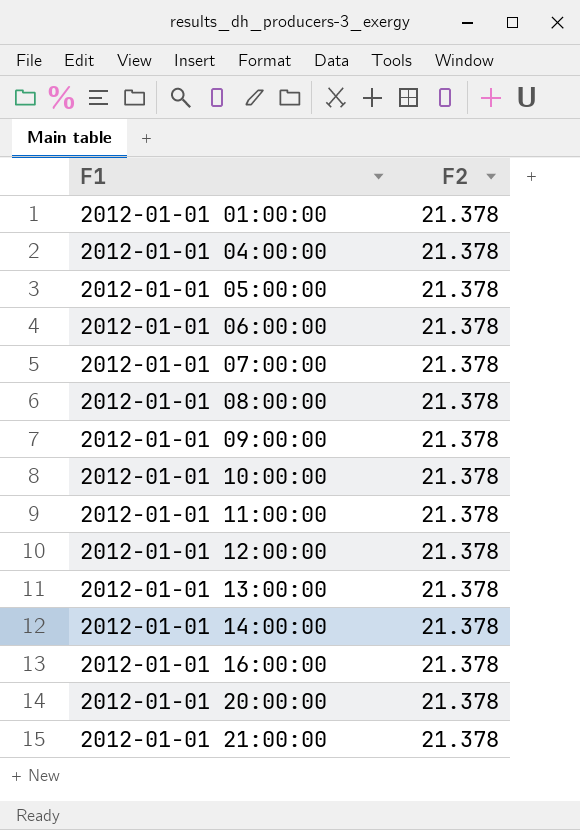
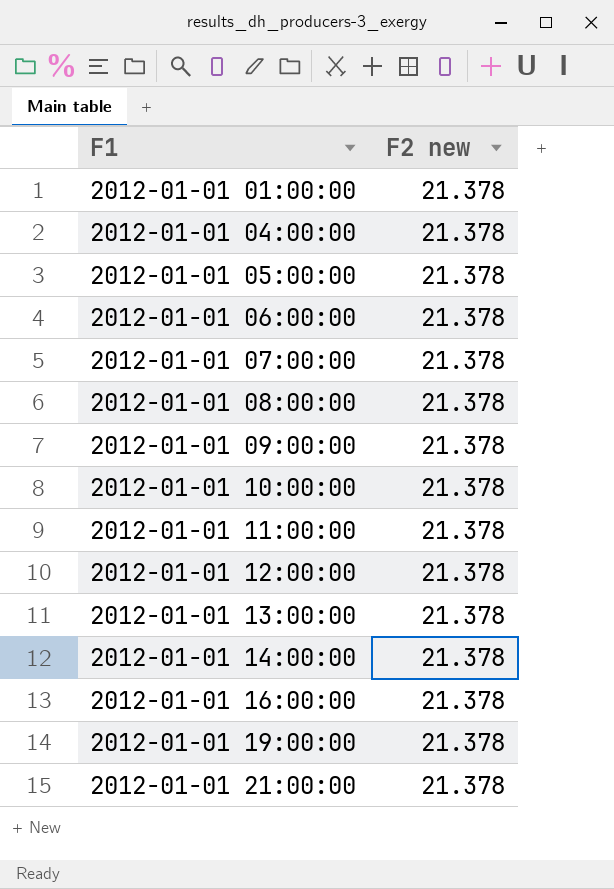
column name: F2 -> F2 new
row 2012-01-01 20:00:00: 21.378 -> none
row 2012-01-01 19:00:00: none -> 21.378

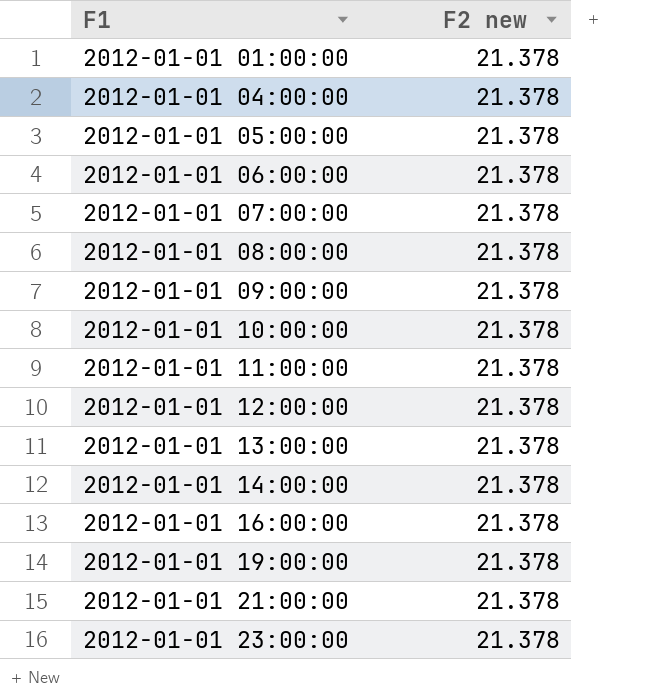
row 2012-01-01 23:00:00: none -> 21.378

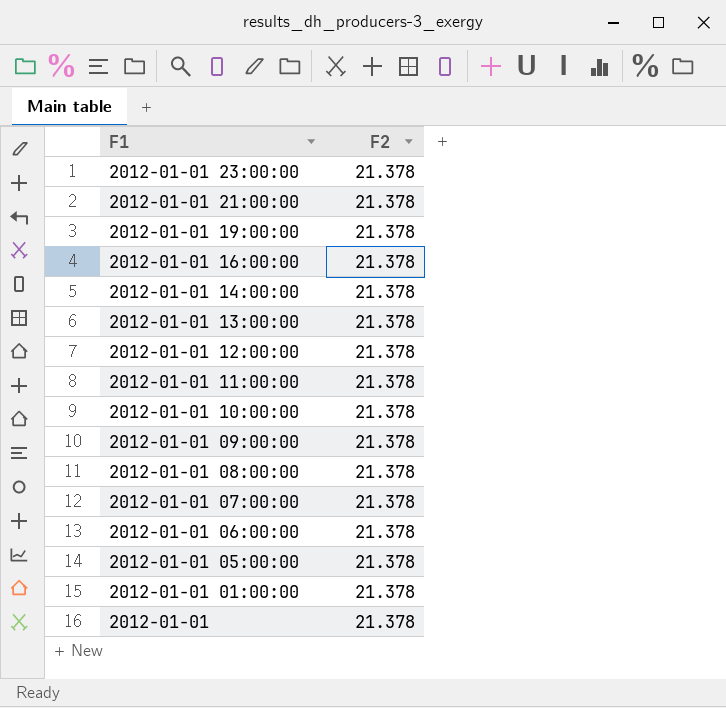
row order: F1 ascending -> F1 descending
column name: F2 new -> F2
row 2012-01-01 04:00:00: 21.378 -> none
row 2012-01-01: none -> 21.378

